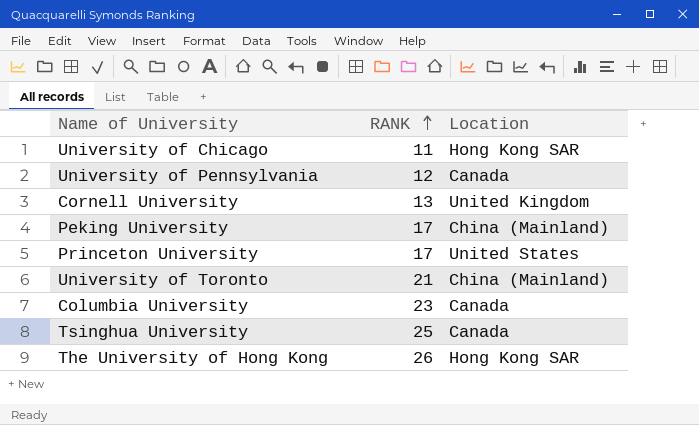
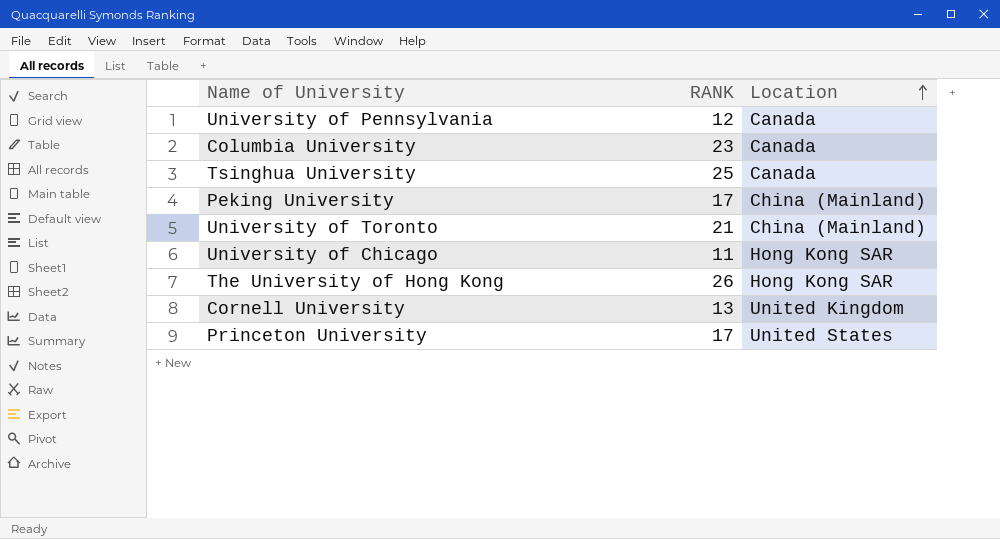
row order: RANK ascending -> Location ascending

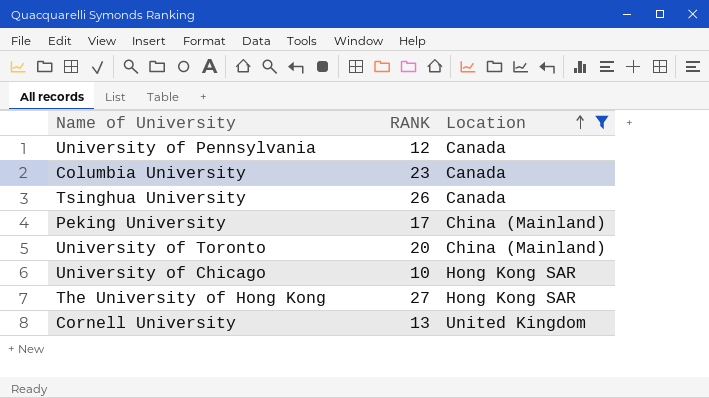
filter: none -> Location != United States
Tsinghua University | RANK: 25 -> 26
University of Toronto | RANK: 21 -> 20
University of Chicago | RANK: 11 -> 10
The University of Hong Kong | RANK: 26 -> 27

